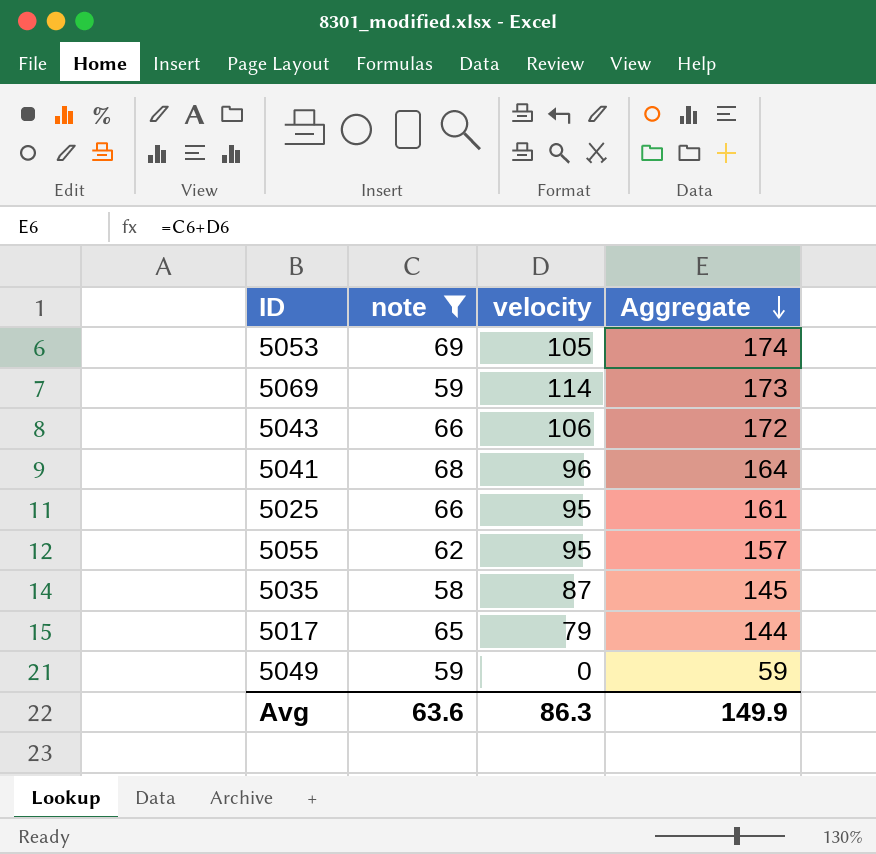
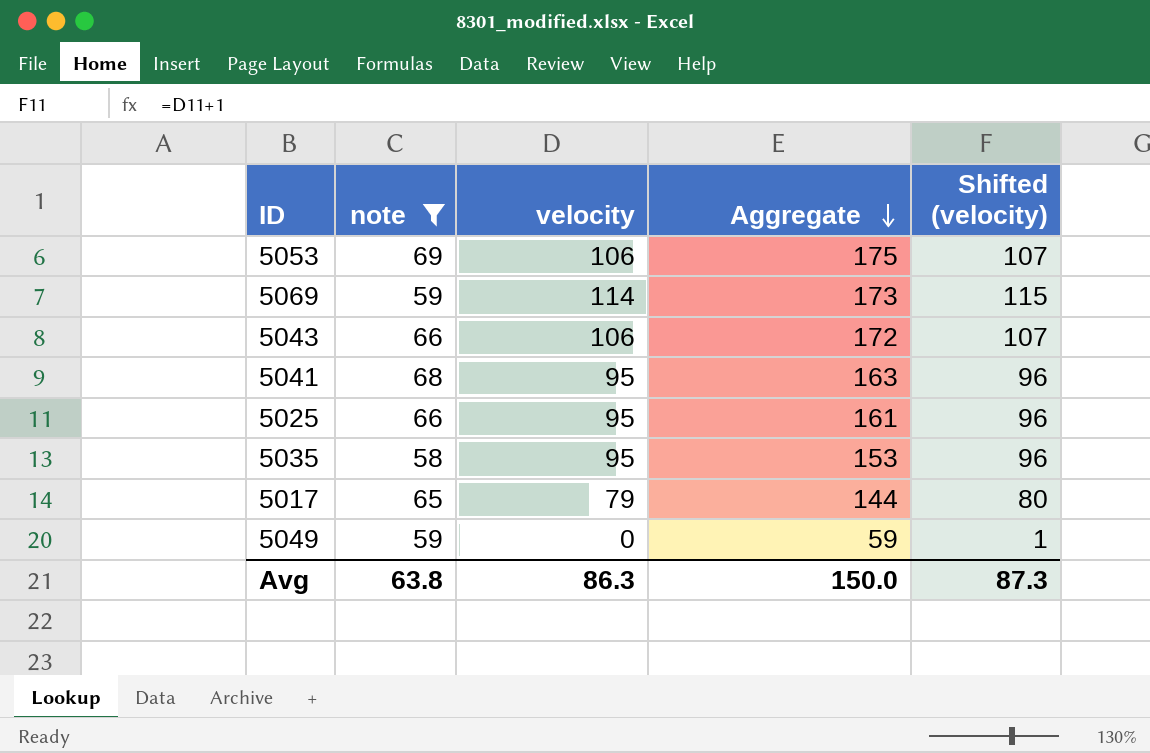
column Shifted (velocity) | formula: none -> [velocity] + 1
row 5055: 62 | 95 | 157 -> none
5053 | velocity: 105 -> 106
5053 | Aggregate: 174 -> 175
5041 | velocity: 96 -> 95
5041 | Aggregate: 164 -> 163
5035 | velocity: 87 -> 95
5035 | Aggregate: 145 -> 153
Avg | note: 63.6 -> 63.8
Avg | Aggregate: 149.9 -> 150.0

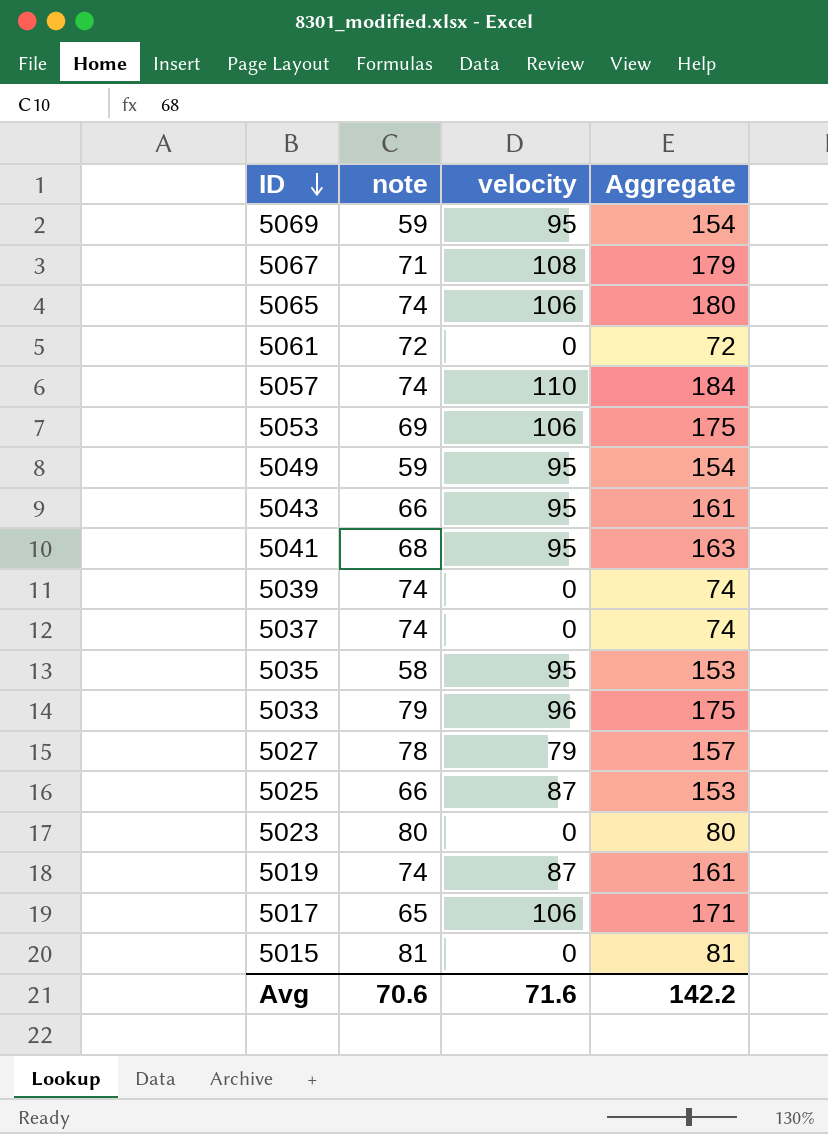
filter: note <= 69 -> none
row order: Aggregate descending -> ID descending
column Shifted (velocity) | formula: [velocity] + 1 -> none
5069 | velocity: 114 -> 95
5069 | Aggregate: 173 -> 154
5049 | velocity: 0 -> 95
5049 | Aggregate: 59 -> 154
5043 | velocity: 106 -> 95
5043 | Aggregate: 172 -> 161
5025 | velocity: 95 -> 87
5025 | Aggregate: 161 -> 153
5017 | velocity: 79 -> 106
5017 | Aggregate: 144 -> 171
Avg | note: 63.8 -> 70.6
Avg | velocity: 86.3 -> 71.6
Avg | Aggregate: 150.0 -> 142.2

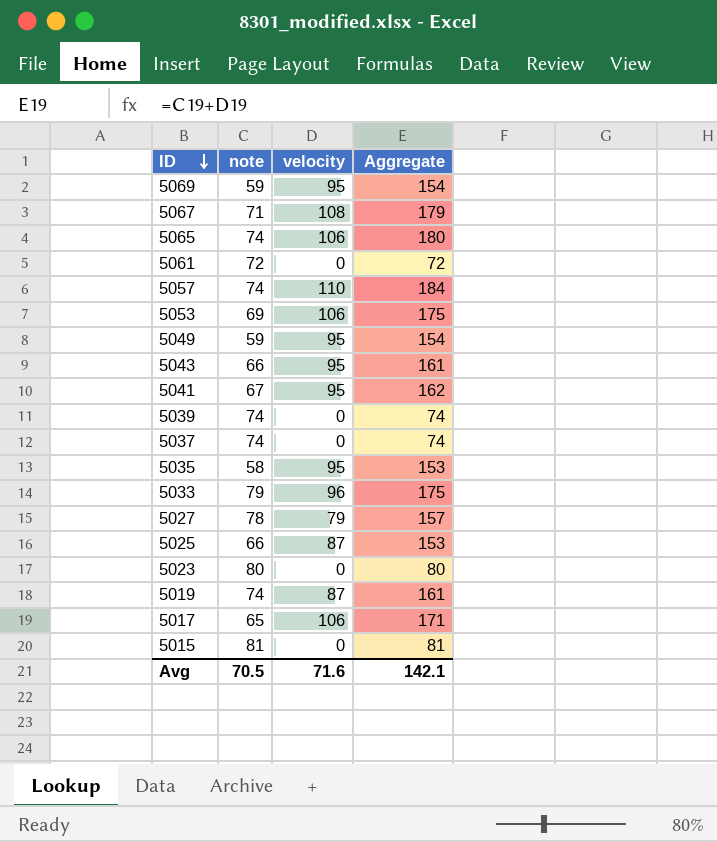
5041 | note: 68 -> 67
5041 | Aggregate: 163 -> 162
Avg | note: 70.6 -> 70.5
Avg | Aggregate: 142.2 -> 142.1

